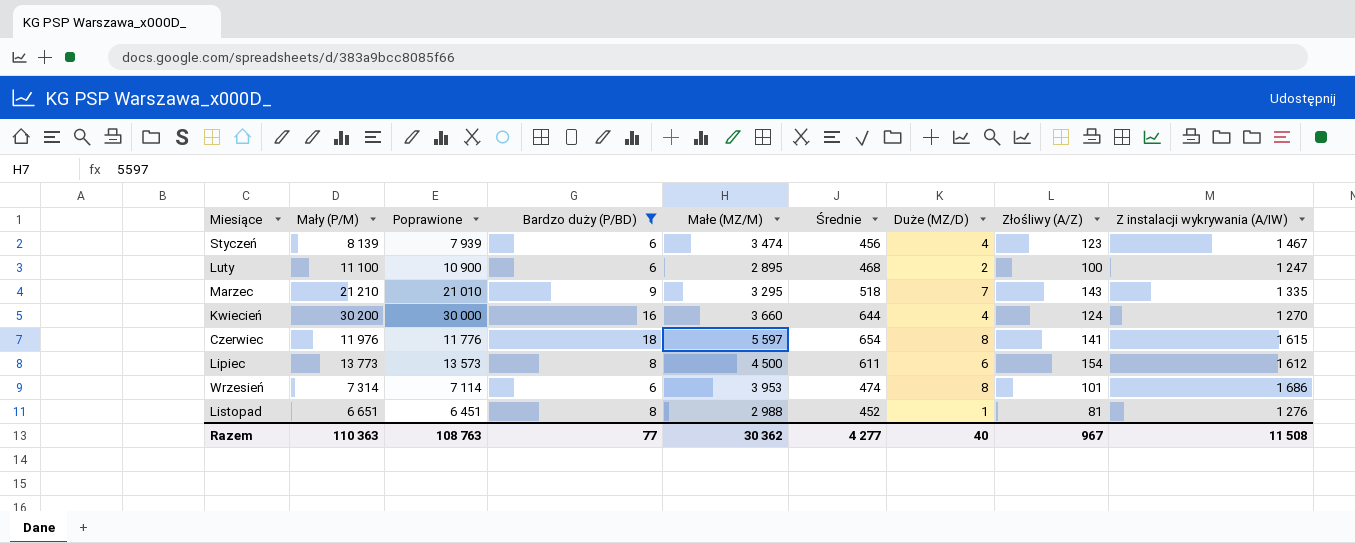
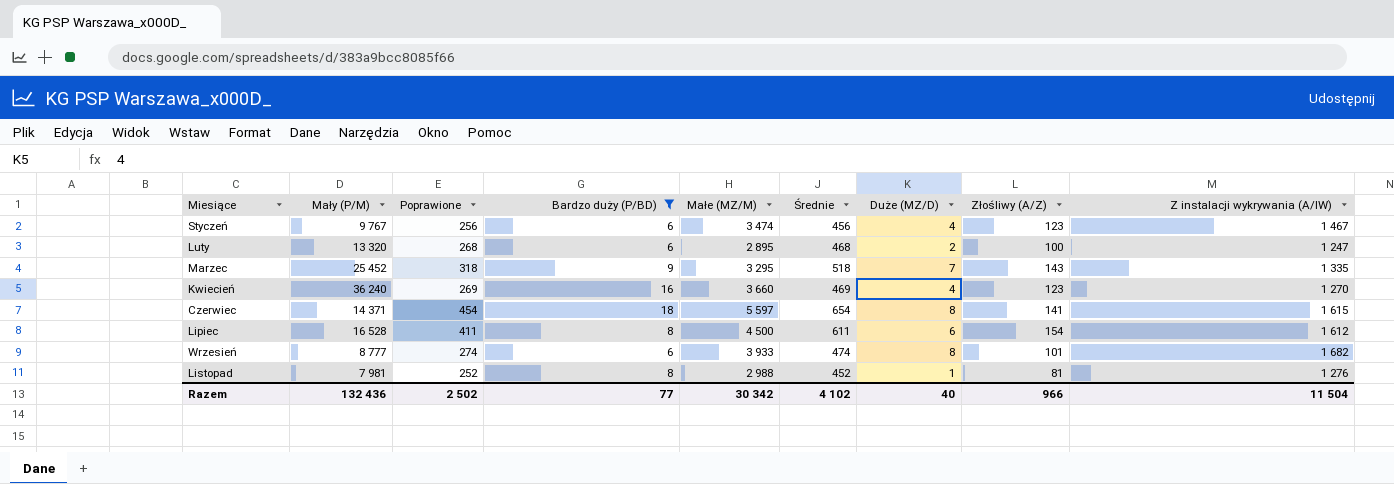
column Poprawione | formula: [Mały (P/M)] - 200 -> [Średnie] - 200
Styczeń | Mały (P/M): 8 139 -> 9 767
Luty | Mały (P/M): 11 100 -> 13 320
Marzec | Mały (P/M): 21 210 -> 25 452
Kwiecień | Mały (P/M): 30 200 -> 36 240
Kwiecień | Średnie: 644 -> 469
Kwiecień | Złośliwy (A/Z): 124 -> 123
Czerwiec | Mały (P/M): 11 976 -> 14 371
Lipiec | Mały (P/M): 13 773 -> 16 528
Wrzesień | Mały (P/M): 7 314 -> 8 777
Wrzesień | Małe (MZ/M): 3 953 -> 3 933
Wrzesień | Z instalacji wykrywania (A/IW): 1 686 -> 1 682
Listopad | Mały (P/M): 6 651 -> 7 981
Razem | Mały (P/M): 110 363 -> 132 436
Razem | Poprawione: 108 763 -> 2 502
Razem | Małe (MZ/M): 30 362 -> 30 342
Razem | Średnie: 4 277 -> 4 102
Razem | Złośliwy (A/Z): 967 -> 966
Razem | Z instalacji wykrywania (A/IW): 11 508 -> 11 504

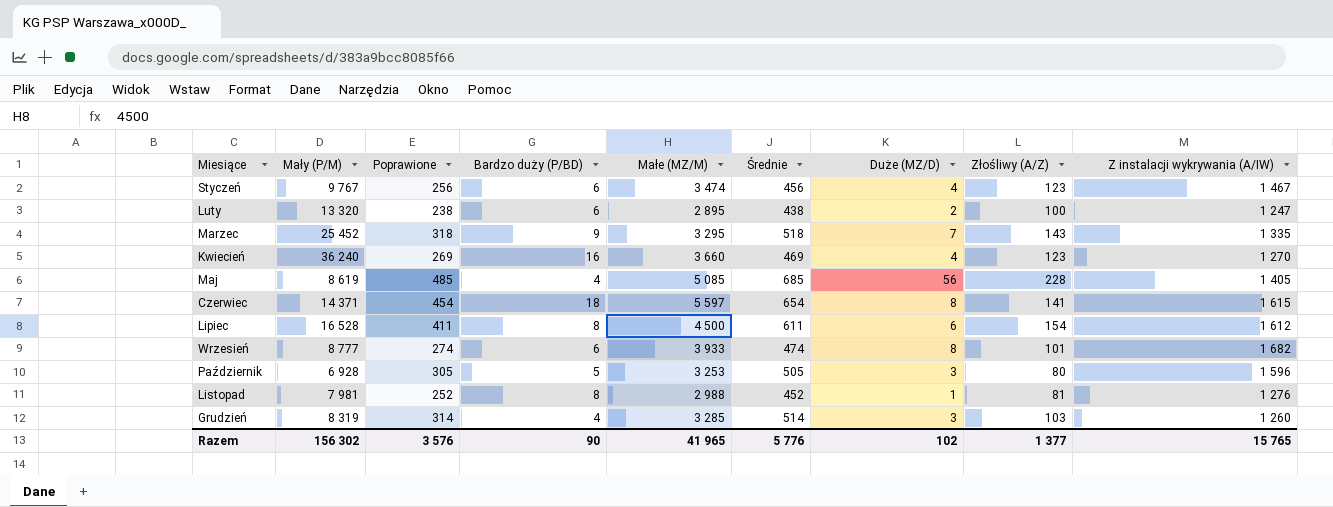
filter: Bardzo duży (P/BD) >= 6 -> none
Luty | Poprawione: 268 -> 238
Luty | Średnie: 468 -> 438
Razem | Mały (P/M): 132 436 -> 156 302
Razem | Poprawione: 2 502 -> 3 576
Razem | Bardzo duży (P/BD): 77 -> 90
Razem | Małe (MZ/M): 30 342 -> 41 965
Razem | Średnie: 4 102 -> 5 776
Razem | Duże (MZ/D): 40 -> 102
Razem | Złośliwy (A/Z): 966 -> 1 377
Razem | Z instalacji wykrywania (A/IW): 11 504 -> 15 765

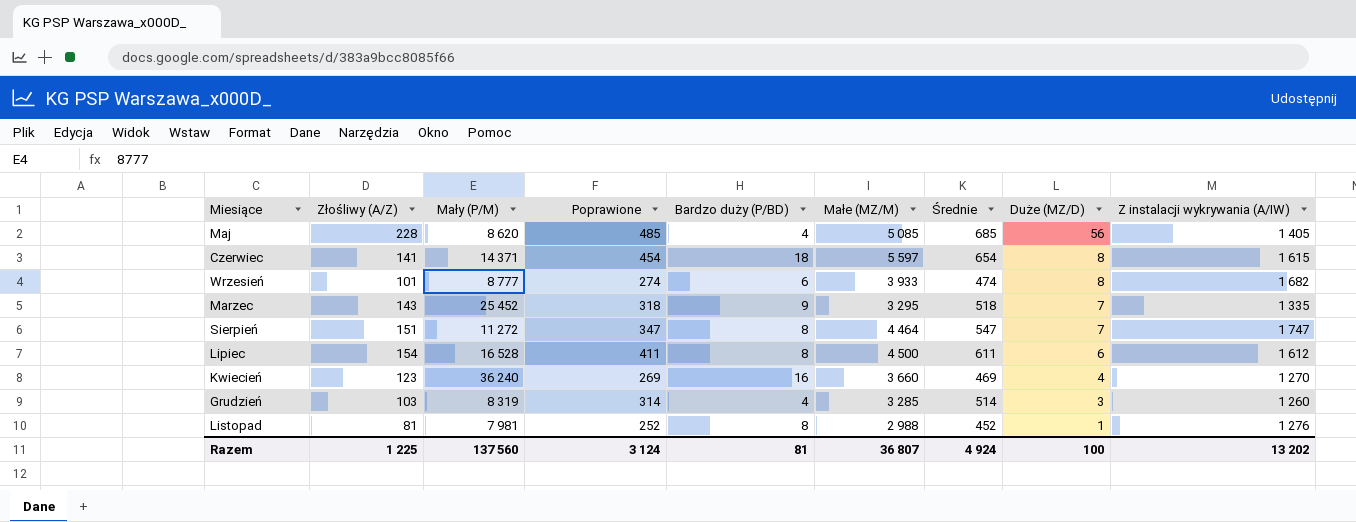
row order: Miesiące ascending -> Duże (MZ/D) descending
column Złośliwy (A/Z) | position: 8 -> 2
row Styczeń: 9 767 | 256 | 6 | 3 474 | 456 | 4 | 123 | 1 467 -> none
row Luty: 13 320 | 238 | 6 | 2 895 | 438 | 2 | 100 | 1 247 -> none
row Październik: 6 928 | 305 | 5 | 3 253 | 505 | 3 | 80 | 1 596 -> none
Maj | Mały (P/M): 8 619 -> 8 620
row Sierpień: none -> 151 | 11 272 | 347 | 8 | 4 464 | 547 | 7 | 1 747
Razem | Złośliwy (A/Z): 1 377 -> 1 225
Razem | Mały (P/M): 156 302 -> 137 560
Razem | Poprawione: 3 576 -> 3 124
Razem | Bardzo duży (P/BD): 90 -> 81
Razem | Małe (MZ/M): 41 965 -> 36 807
Razem | Średnie: 5 776 -> 4 924
Razem | Duże (MZ/D): 102 -> 100
Razem | Z instalacji wykrywania (A/IW): 15 765 -> 13 202

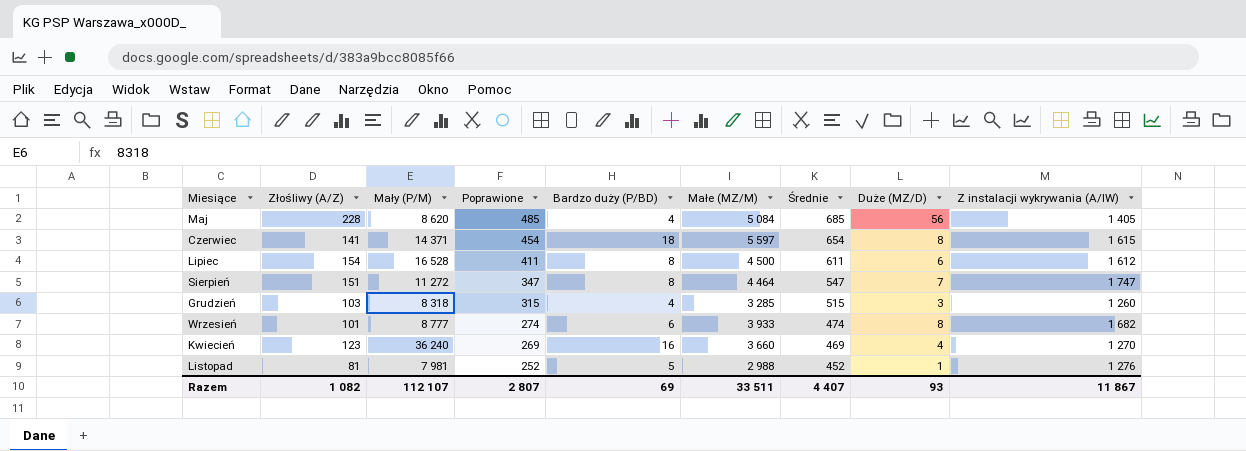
row order: Duże (MZ/D) descending -> Poprawione descending
row Marzec: 143 | 25 452 | 318 | 9 | 3 295 | 518 | 7 | 1 335 -> none
Maj | Małe (MZ/M): 5 085 -> 5 084
Grudzień | Mały (P/M): 8 319 -> 8 318
Grudzień | Poprawione: 314 -> 315
Grudzień | Średnie: 514 -> 515
Listopad | Bardzo duży (P/BD): 8 -> 5
Razem | Złośliwy (A/Z): 1 225 -> 1 082
Razem | Mały (P/M): 137 560 -> 112 107
Razem | Poprawione: 3 124 -> 2 807
Razem | Bardzo duży (P/BD): 81 -> 69
Razem | Małe (MZ/M): 36 807 -> 33 511
Razem | Średnie: 4 924 -> 4 407
Razem | Duże (MZ/D): 100 -> 93
Razem | Z instalacji wykrywania (A/IW): 13 202 -> 11 867

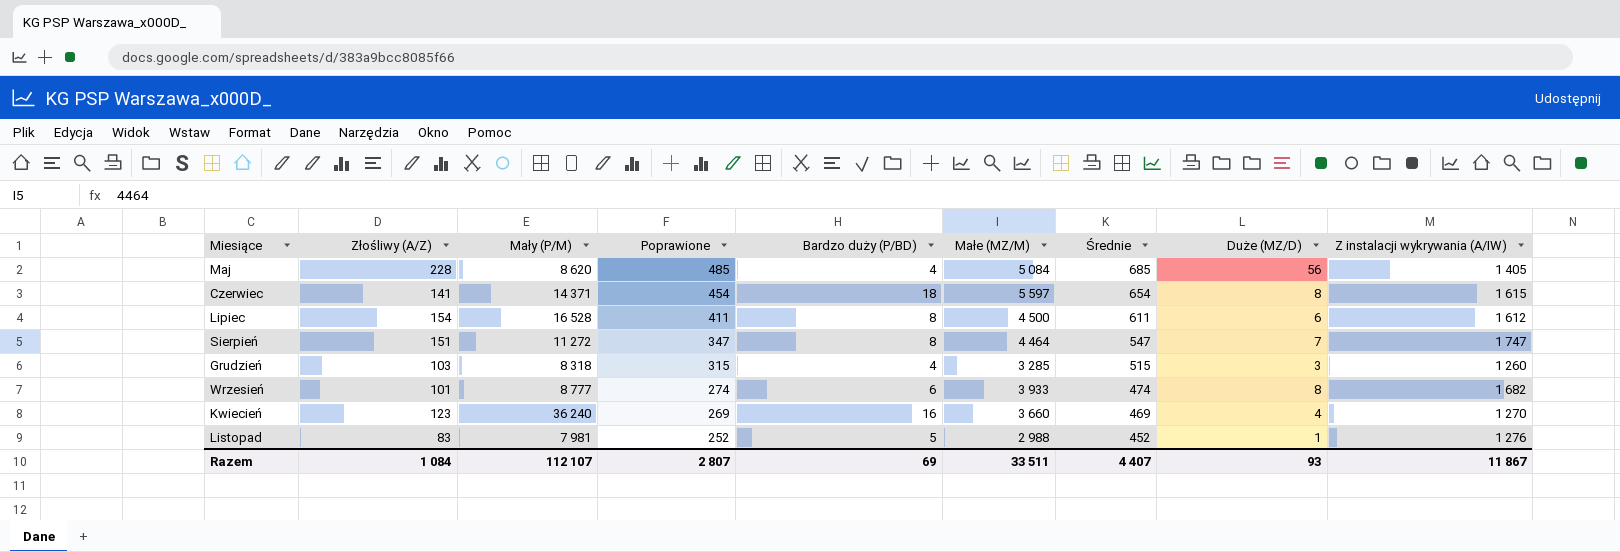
Listopad | Złośliwy (A/Z): 81 -> 83
Razem | Złośliwy (A/Z): 1 082 -> 1 084

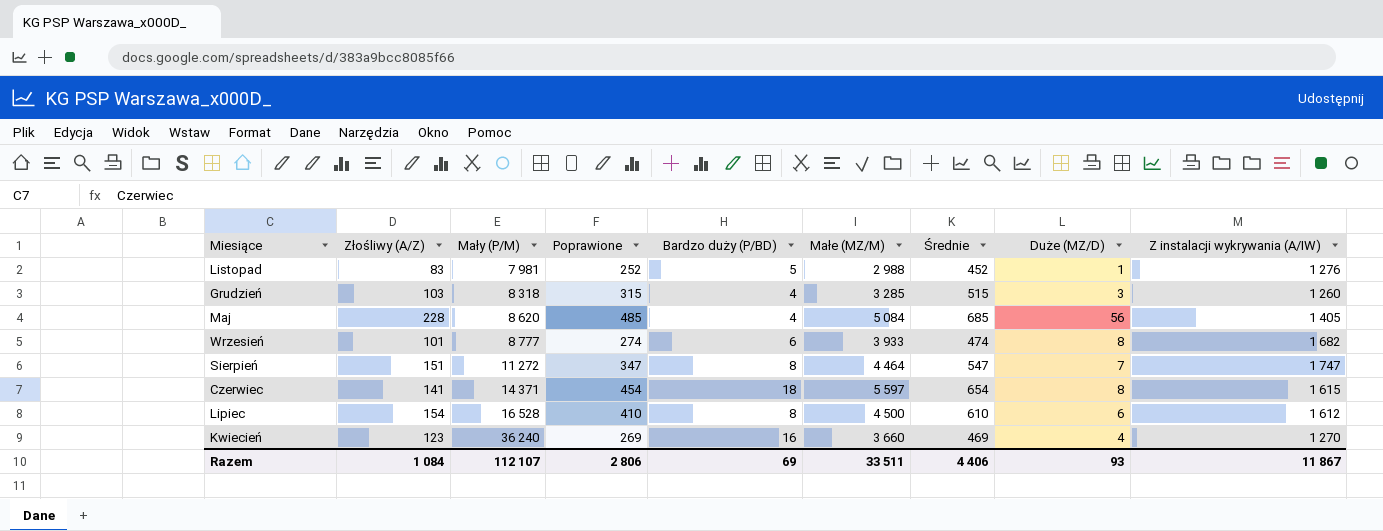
row order: Poprawione descending -> Mały (P/M) ascending
Lipiec | Poprawione: 411 -> 410
Lipiec | Średnie: 611 -> 610
Razem | Poprawione: 2 807 -> 2 806
Razem | Średnie: 4 407 -> 4 406

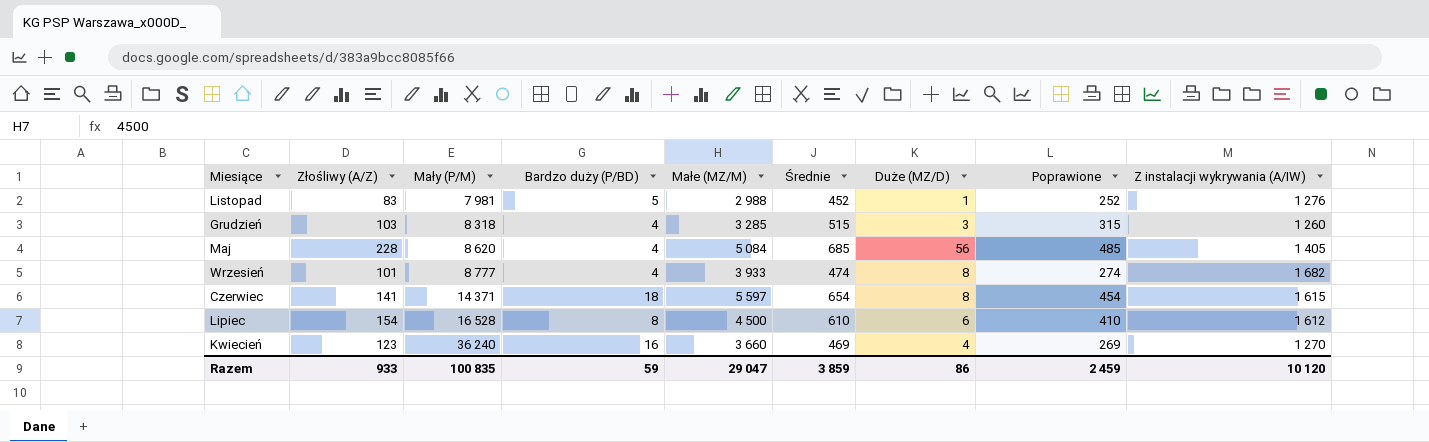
column Poprawione | position: 4 -> 8
row Sierpień: 151 | 11 272 | 347 | 8 | 4 464 | 547 | 7 | 1 747 -> none
Wrzesień | Bardzo duży (P/BD): 6 -> 4
Razem | Złośliwy (A/Z): 1 084 -> 933
Razem | Mały (P/M): 112 107 -> 100 835
Razem | Bardzo duży (P/BD): 69 -> 59
Razem | Małe (MZ/M): 33 511 -> 29 047
Razem | Średnie: 4 406 -> 3 859
Razem | Duże (MZ/D): 93 -> 86
Razem | Poprawione: 2 806 -> 2 459
Razem | Z instalacji wykrywania (A/IW): 11 867 -> 10 120

